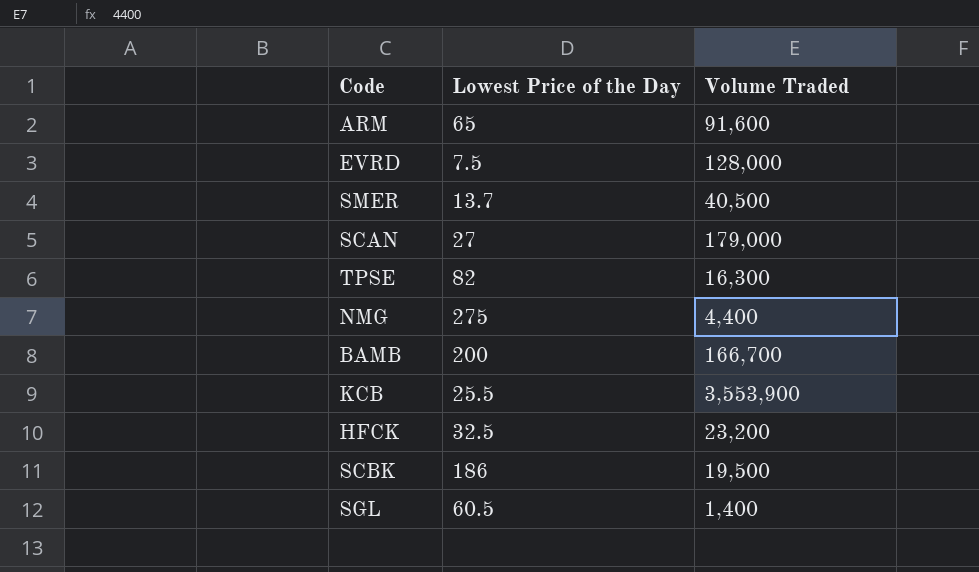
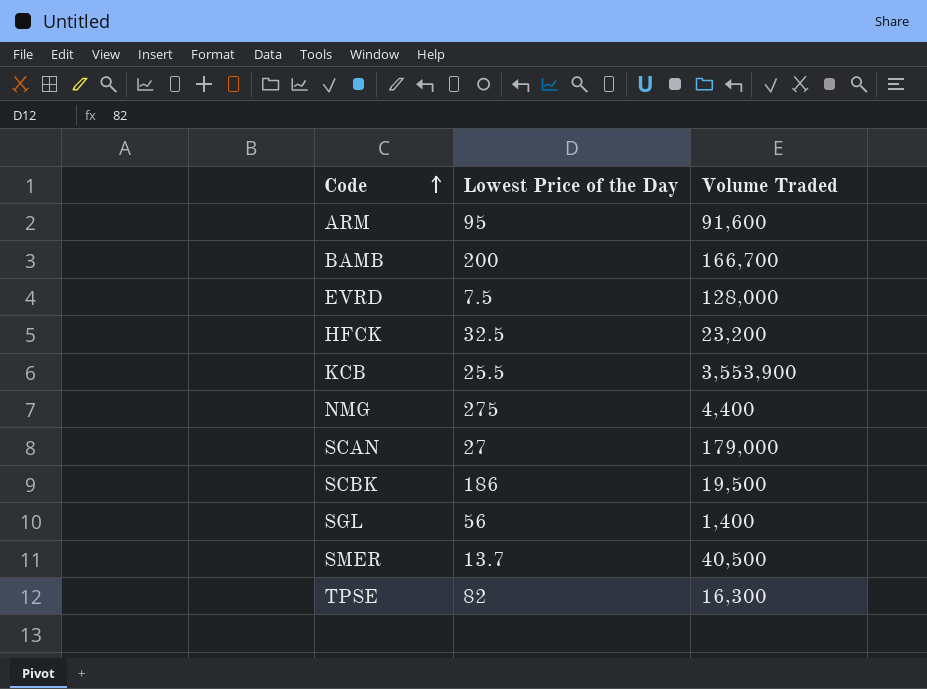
row order: none -> Code ascending
ARM | Lowest Price of the Day: 65 -> 95
SGL | Lowest Price of the Day: 60.5 -> 56

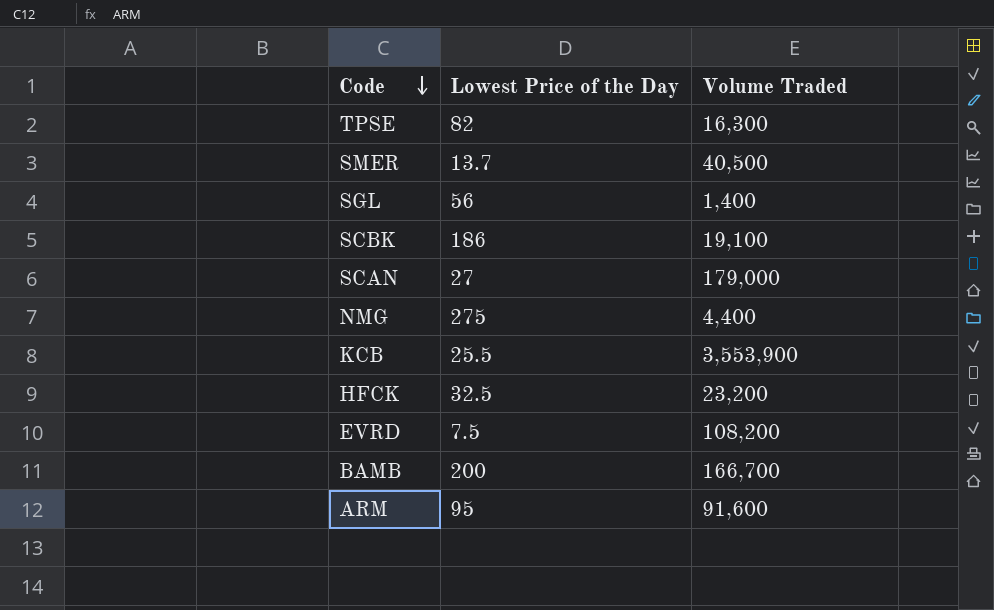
row order: Code ascending -> Code descending
SCBK | Volume Traded: 19,500 -> 19,100
EVRD | Volume Traded: 128,000 -> 108,200

